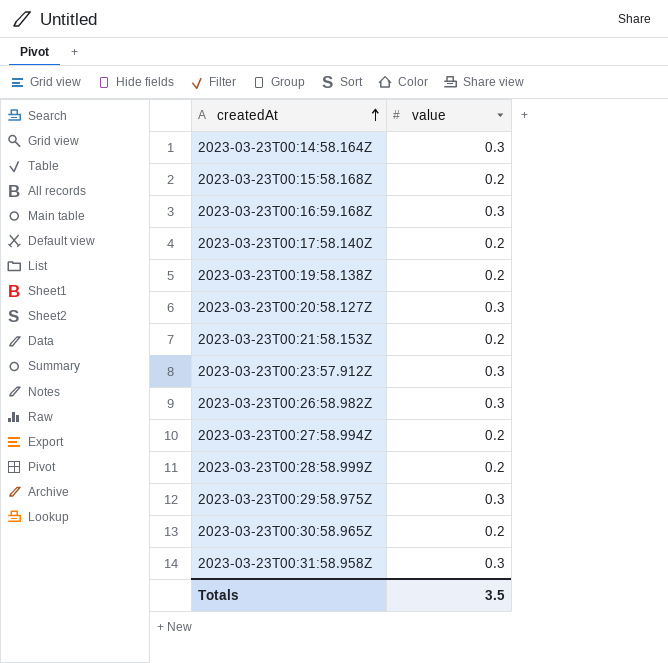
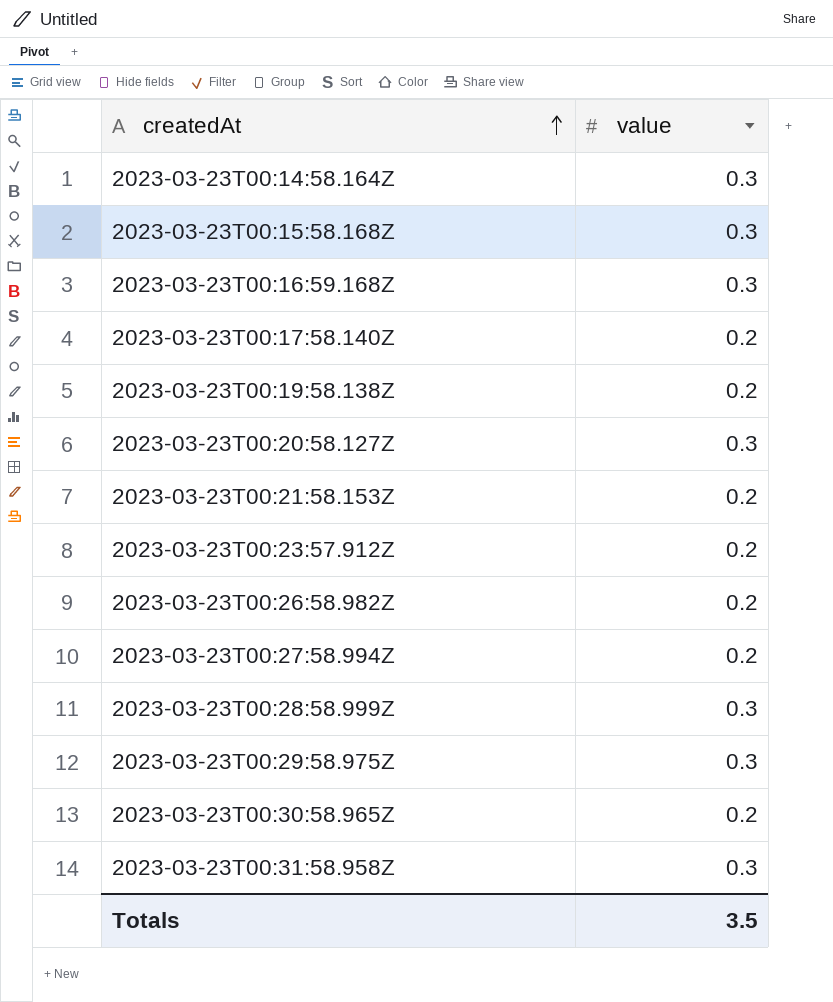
2023-03-23T00:15:58.168Z | value: 0.2 -> 0.3
2023-03-23T00:23:57.912Z | value: 0.3 -> 0.2
2023-03-23T00:26:58.982Z | value: 0.3 -> 0.2
2023-03-23T00:28:58.999Z | value: 0.2 -> 0.3

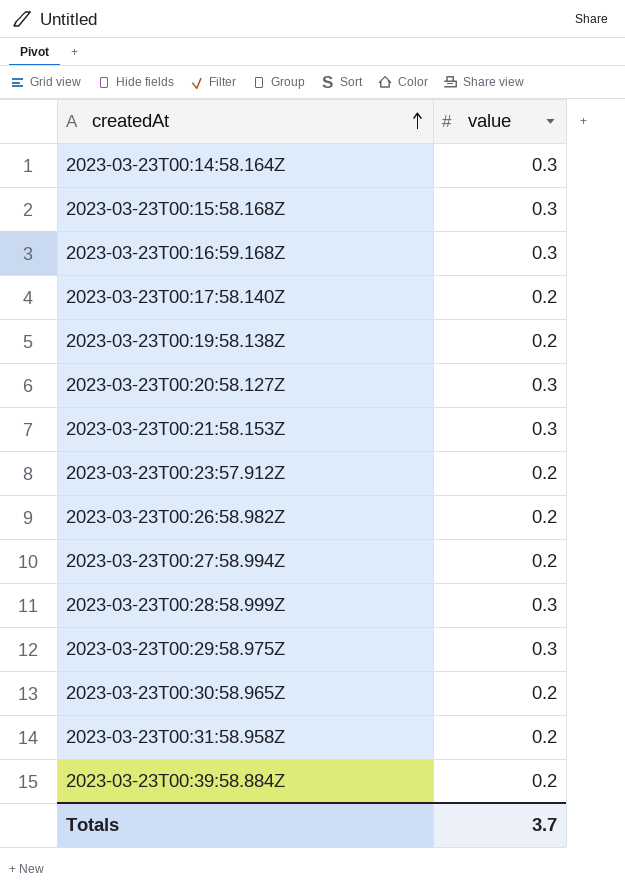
2023-03-23T00:21:58.153Z | value: 0.2 -> 0.3
2023-03-23T00:31:58.958Z | value: 0.3 -> 0.2
row 2023-03-23T00:39:58.884Z: none -> 0.2
Totals | value: 3.5 -> 3.7

